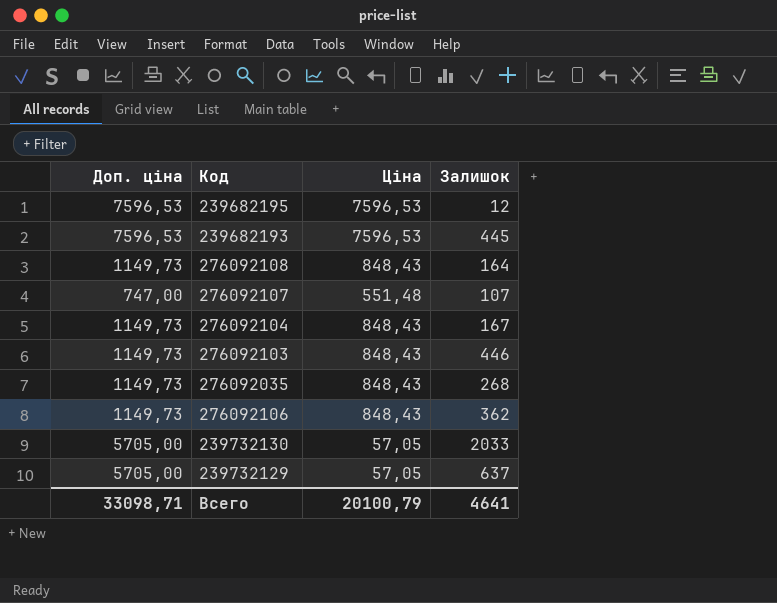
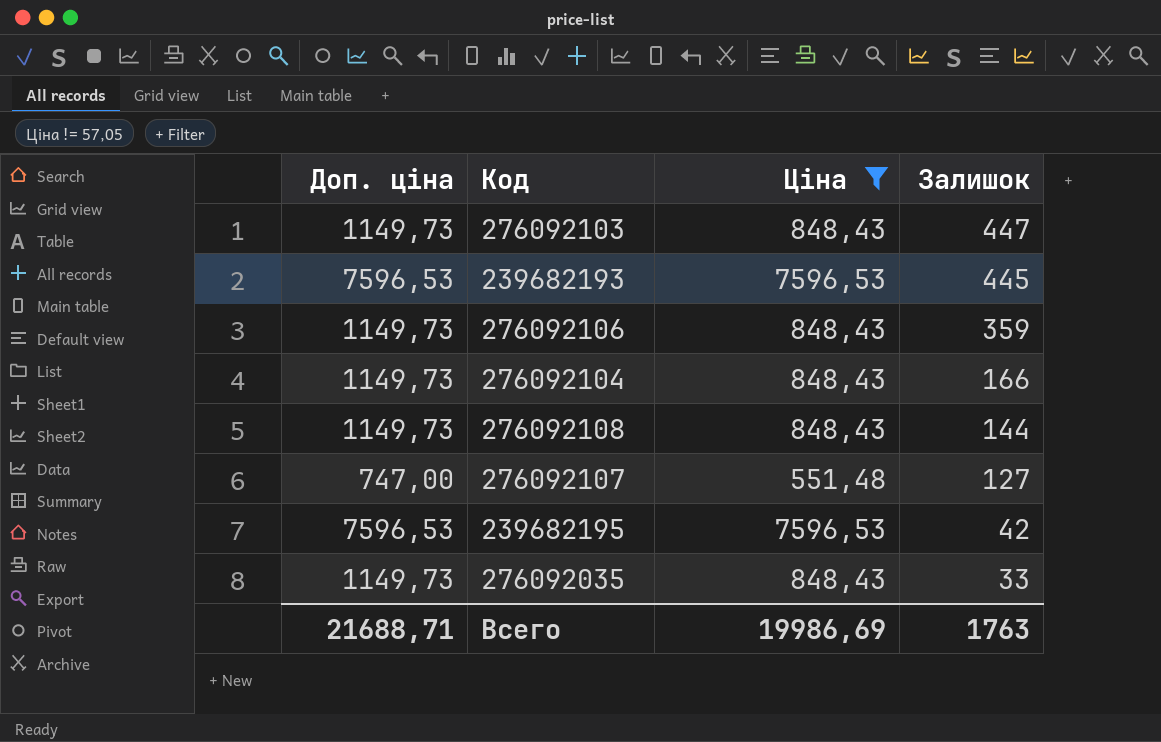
filter: none -> Ціна != 57,05
row order: none -> Залишок descending
276092103 | Залишок: 446 -> 447
276092106 | Залишок: 362 -> 359
276092104 | Залишок: 167 -> 166
276092108 | Залишок: 164 -> 144
276092107 | Залишок: 107 -> 127
239682195 | Залишок: 12 -> 42
276092035 | Залишок: 268 -> 33
Всего | Доп. ціна: 33098,71 -> 21688,71
Всего | Ціна: 20100,79 -> 19986,69
Всего | Залишок: 4641 -> 1763

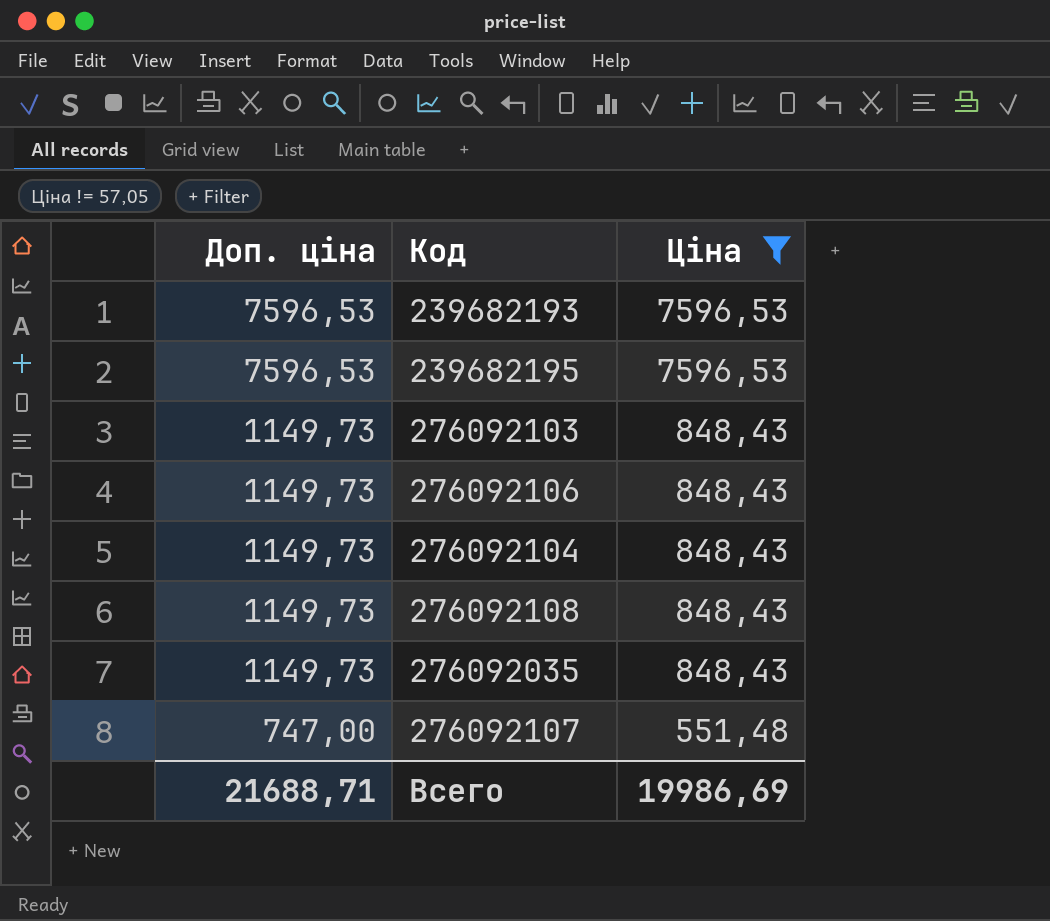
row order: Залишок descending -> Доп. ціна descending
column Залишок | position: 4 -> none

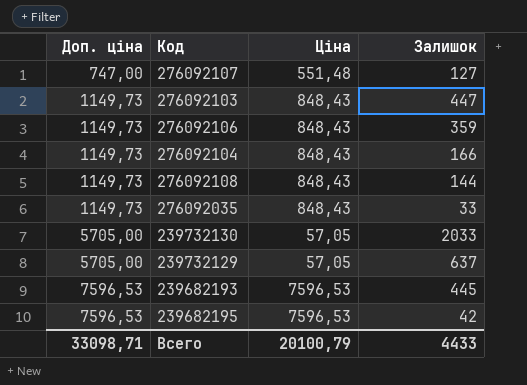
filter: Ціна != 57,05 -> none
row order: Доп. ціна descending -> Доп. ціна ascending
column Залишок | position: none -> 4
Всего | Доп. ціна: 21688,71 -> 33098,71
Всего | Ціна: 19986,69 -> 20100,79

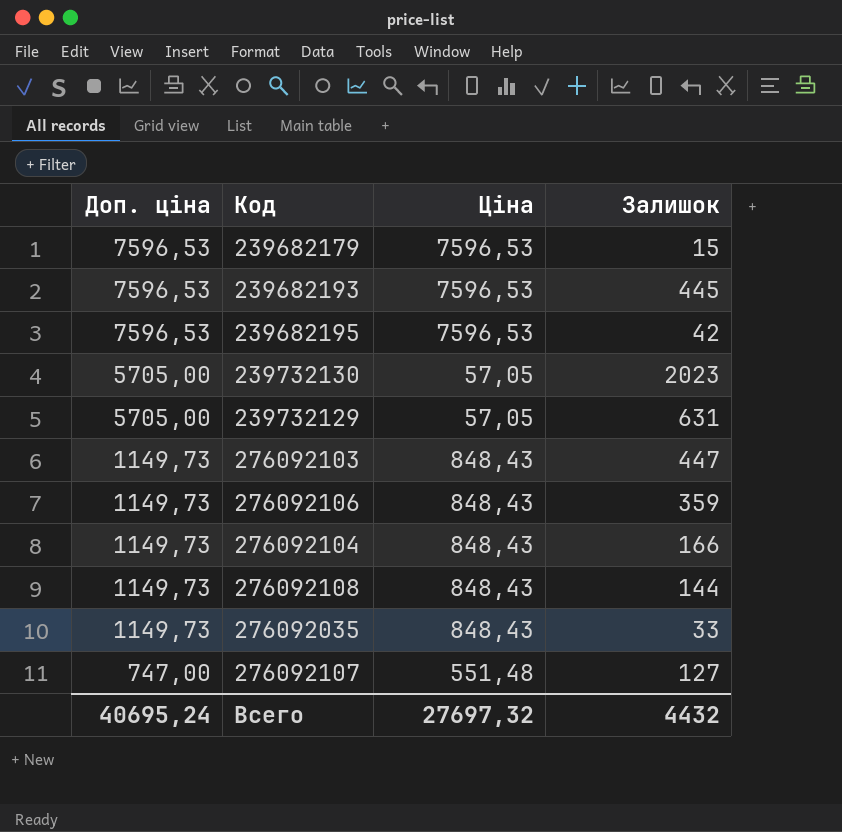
row order: Доп. ціна ascending -> Доп. ціна descending
row 239682179: none -> 7596,53 | 7596,53 | 15
239732130 | Залишок: 2033 -> 2023
239732129 | Залишок: 637 -> 631
Всего | Доп. ціна: 33098,71 -> 40695,24
Всего | Ціна: 20100,79 -> 27697,32
Всего | Залишок: 4433 -> 4432

